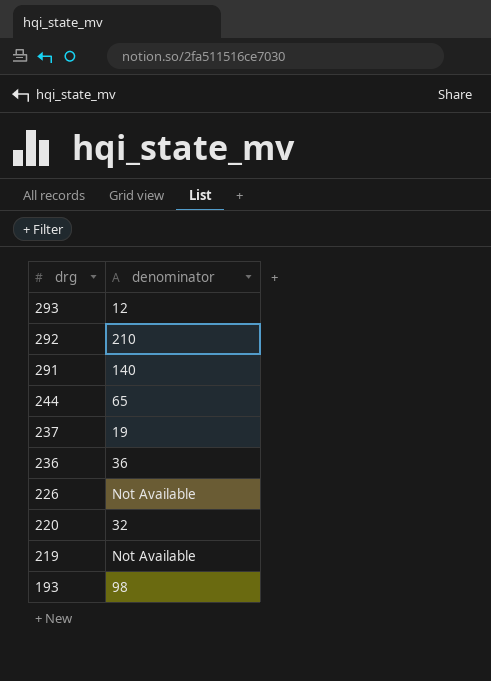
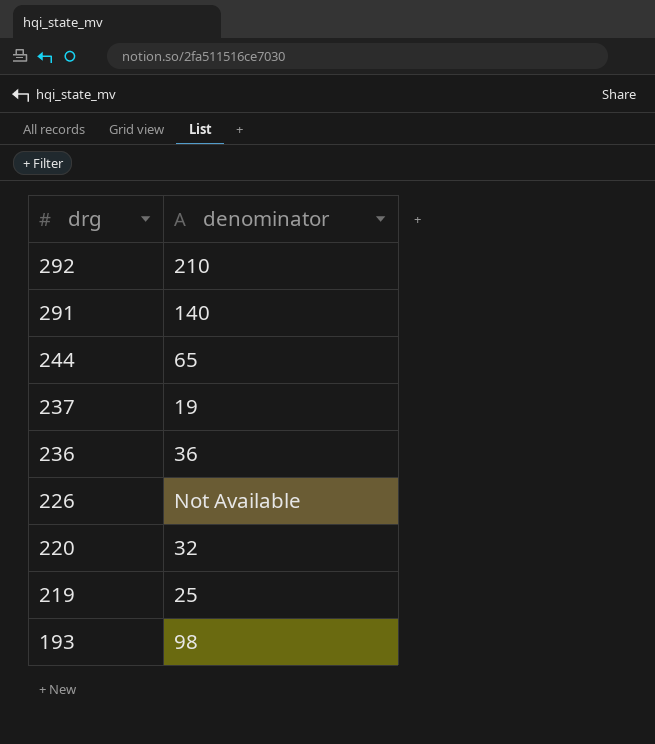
row 293: 12 -> none
219 | denominator: Not Available -> 25

